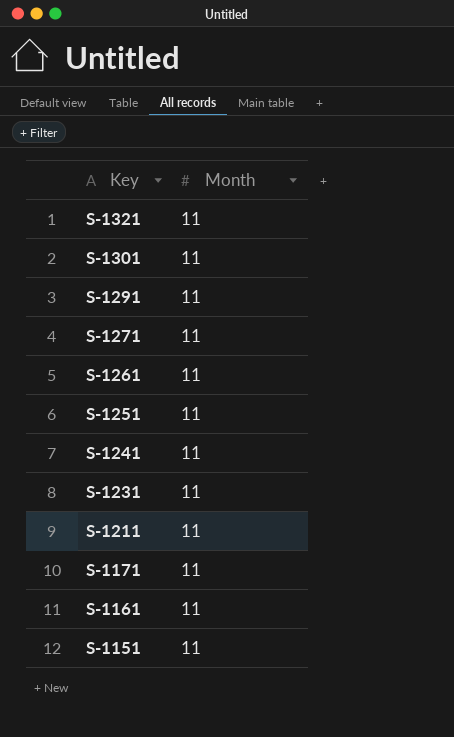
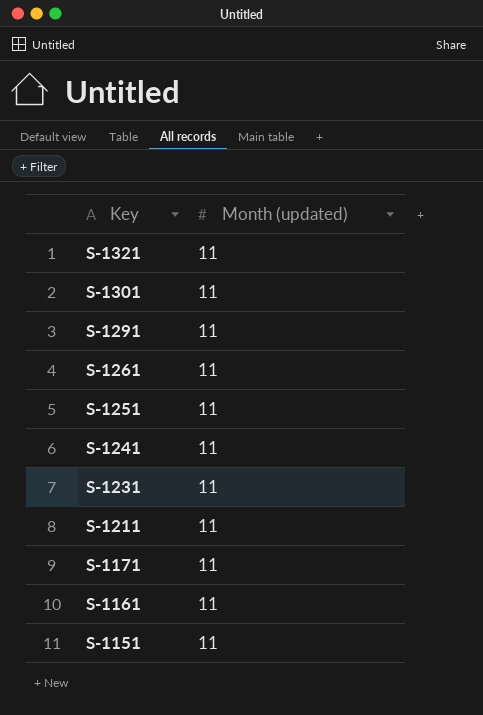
column name: Month -> Month (updated)
row S-1271: 11 -> none

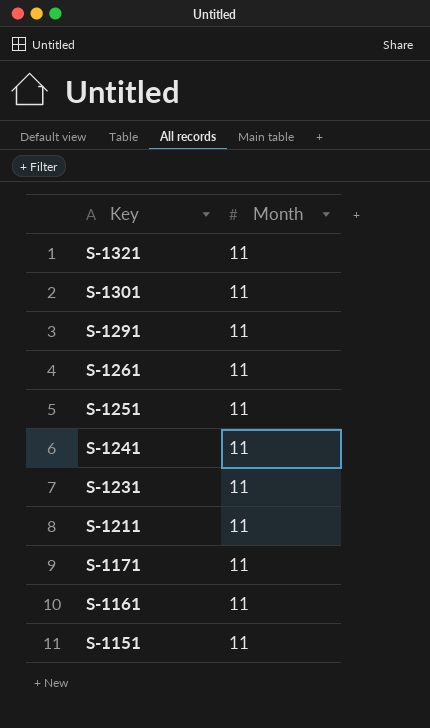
column name: Month (updated) -> Month

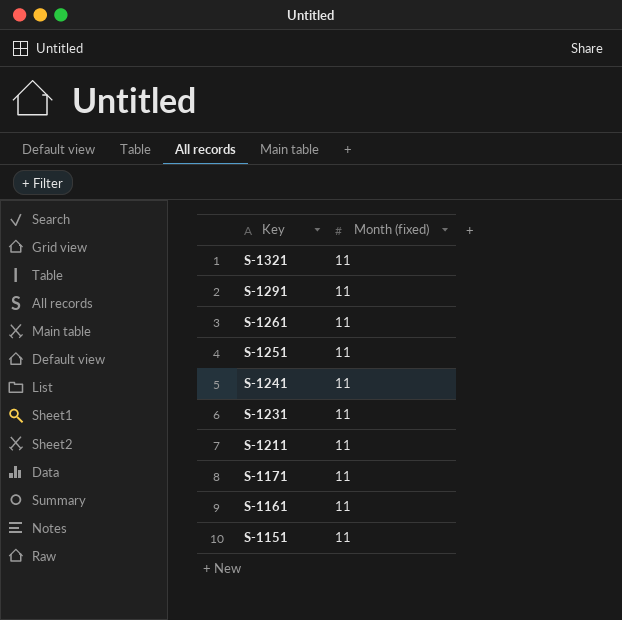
column name: Month -> Month (fixed)
row S-1301: 11 -> none

